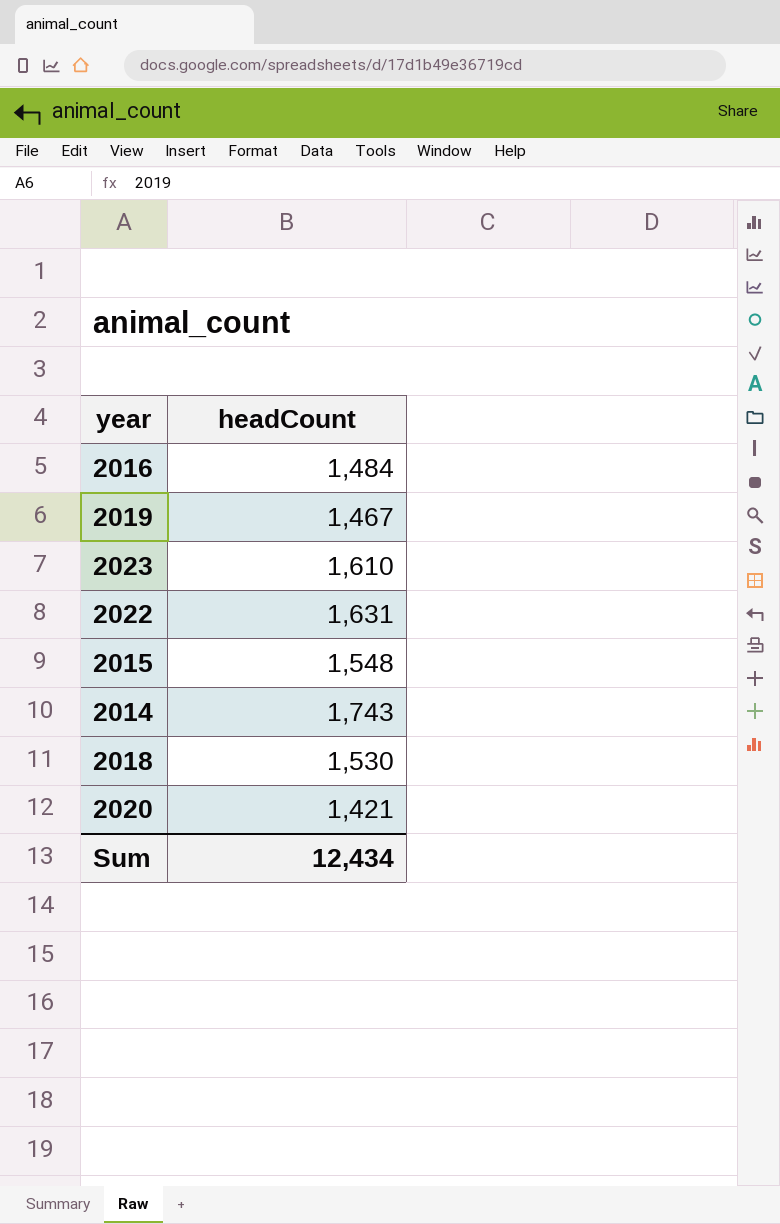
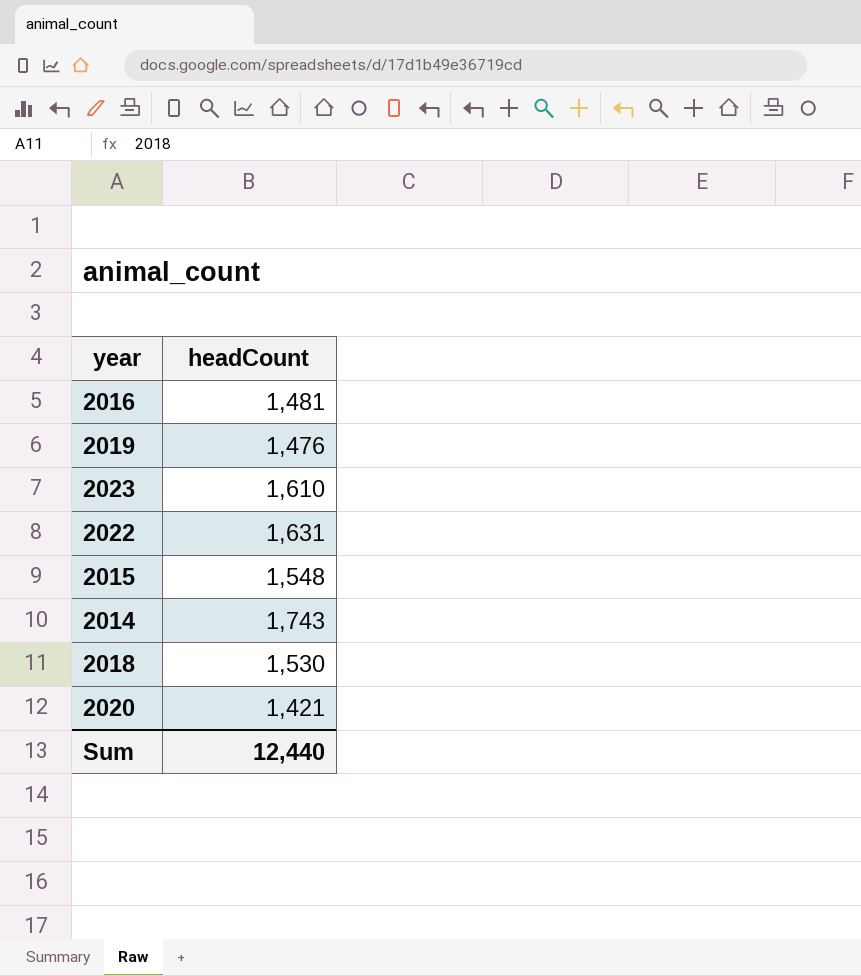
2016 | headCount: 1,484 -> 1,481
2019 | headCount: 1,467 -> 1,476
Sum | headCount: 12,434 -> 12,440

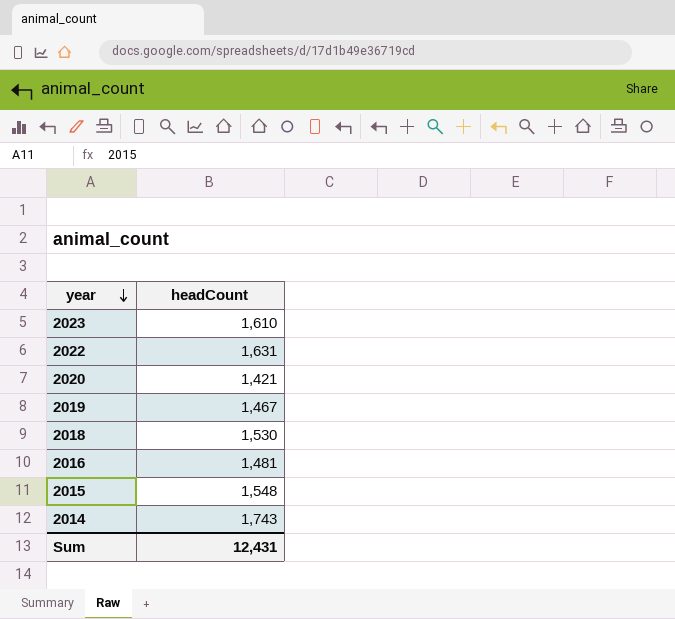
row order: none -> year descending
2019 | headCount: 1,476 -> 1,467
Sum | headCount: 12,440 -> 12,431

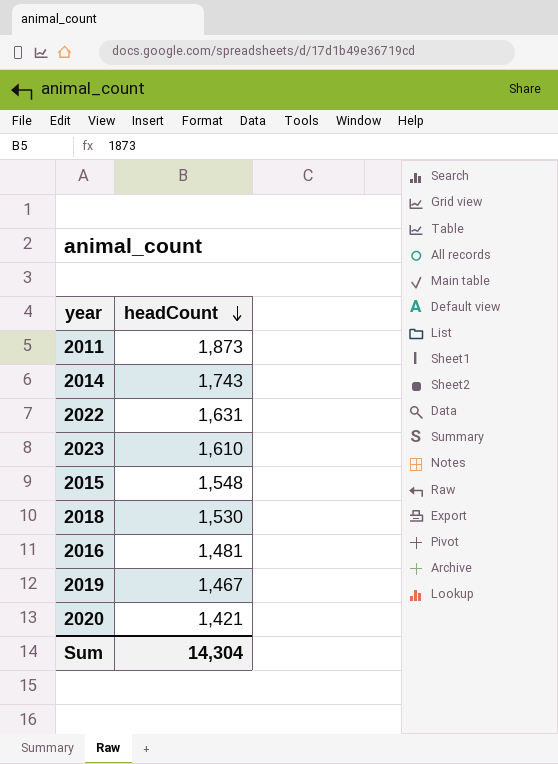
row order: year descending -> headCount descending
row 2011: none -> 1,873
Sum | headCount: 12,431 -> 14,304

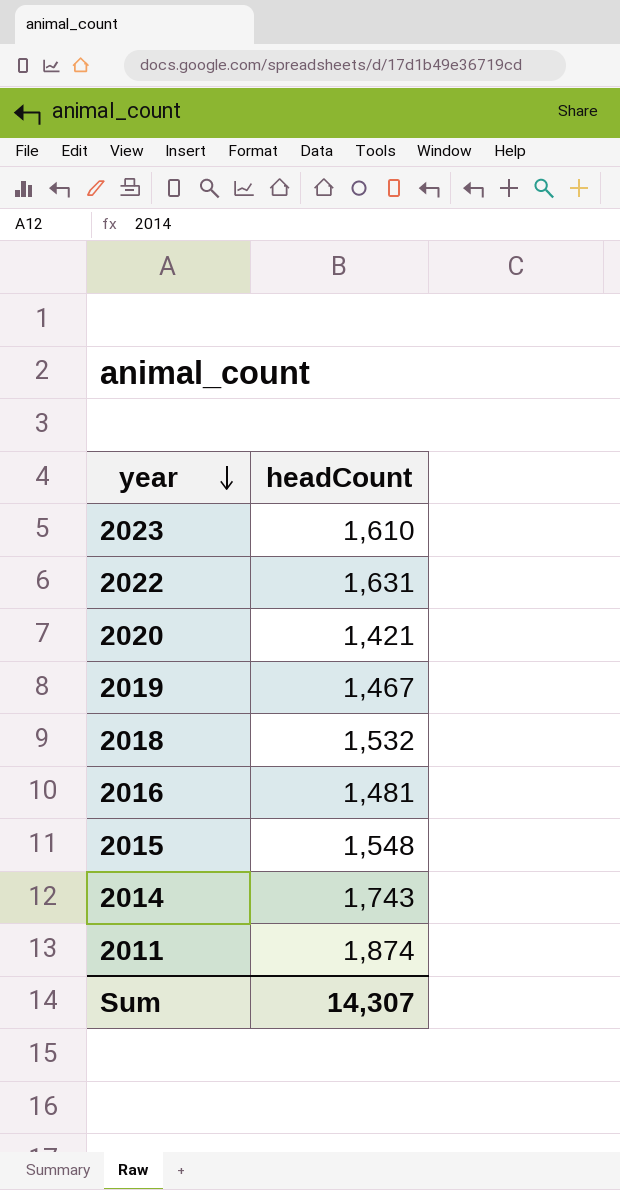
row order: headCount descending -> year descending
2018 | headCount: 1,530 -> 1,532
2011 | headCount: 1,873 -> 1,874
Sum | headCount: 14,304 -> 14,307

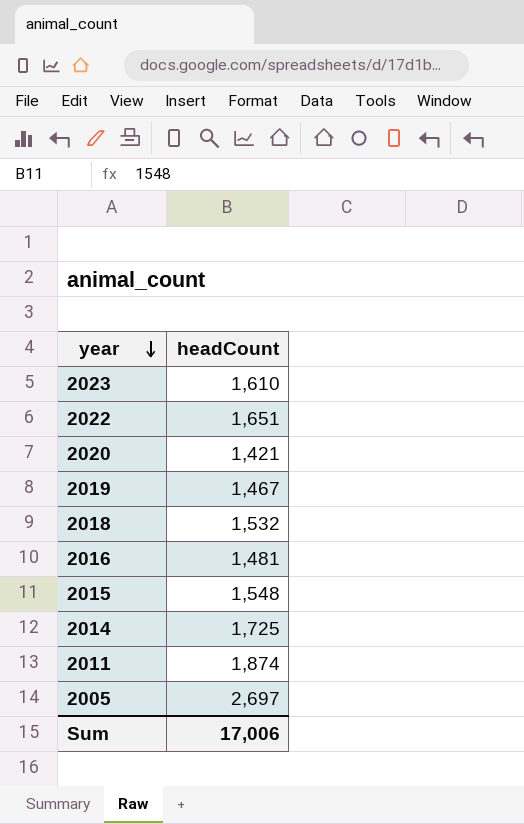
2022 | headCount: 1,631 -> 1,651
2014 | headCount: 1,743 -> 1,725
row 2005: none -> 2,697
Sum | headCount: 14,307 -> 17,006

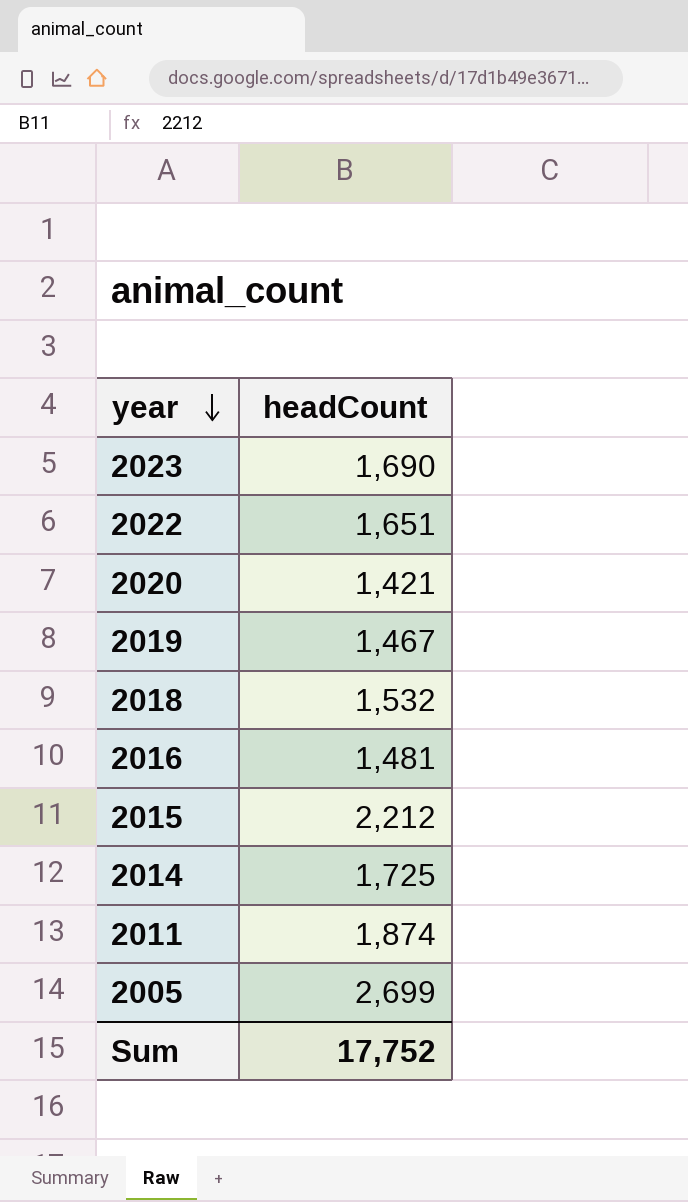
2023 | headCount: 1,610 -> 1,690
2015 | headCount: 1,548 -> 2,212
2005 | headCount: 2,697 -> 2,699
Sum | headCount: 17,006 -> 17,752

